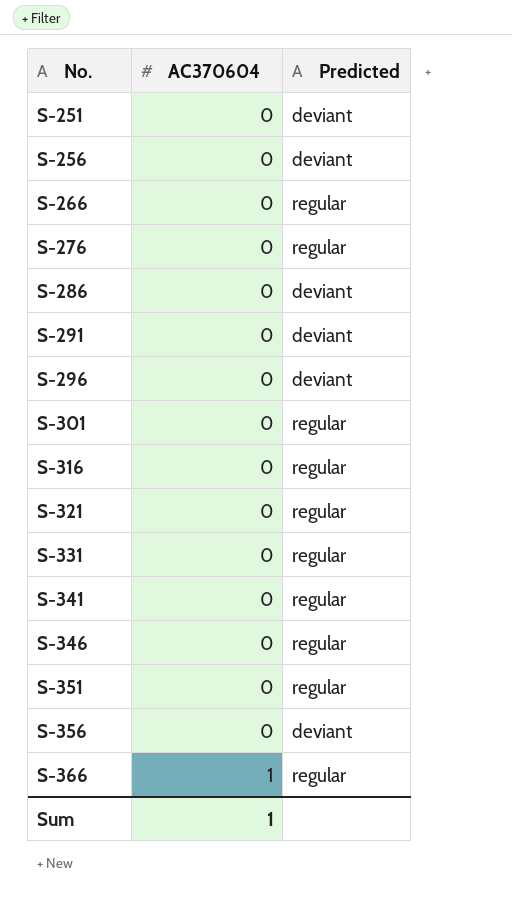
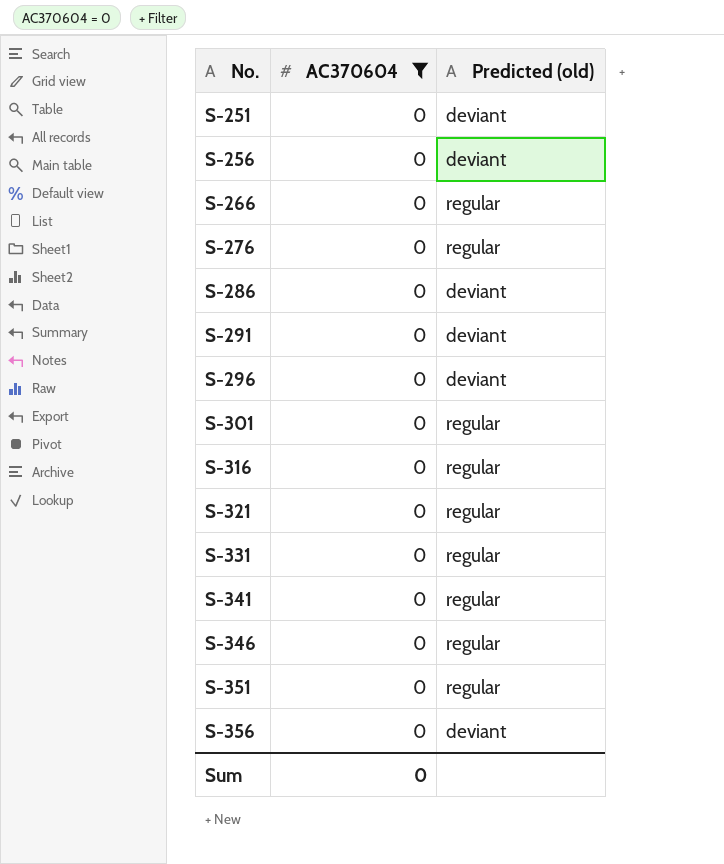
filter: none -> AC370604 = 0
column name: Predicted -> Predicted (old)
Sum | AC370604: 1 -> 0

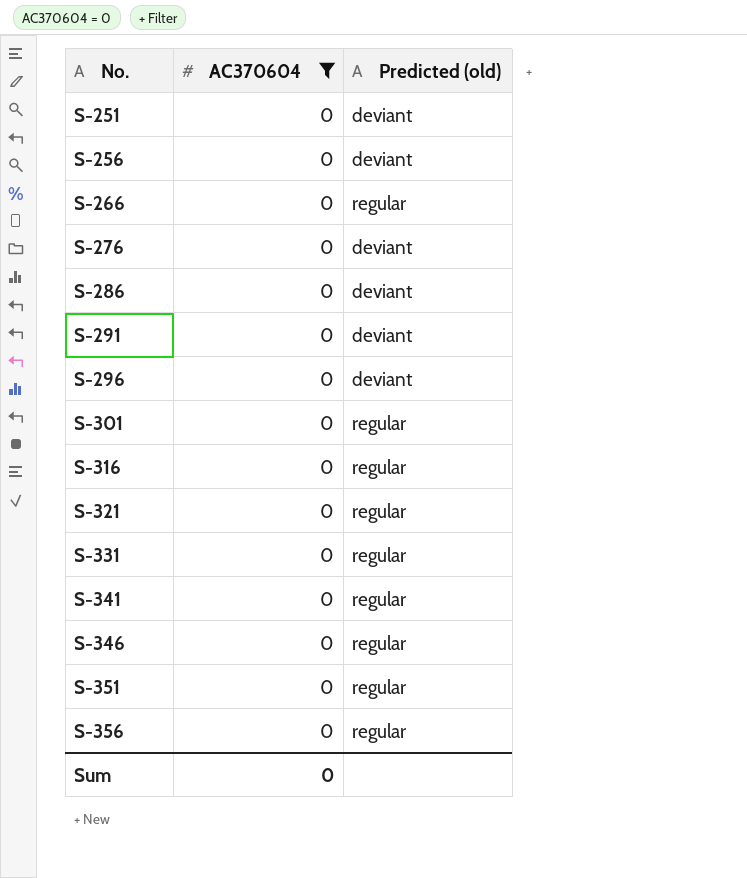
S-276 | Predicted (old): regular -> deviant
S-356 | Predicted (old): deviant -> regular

